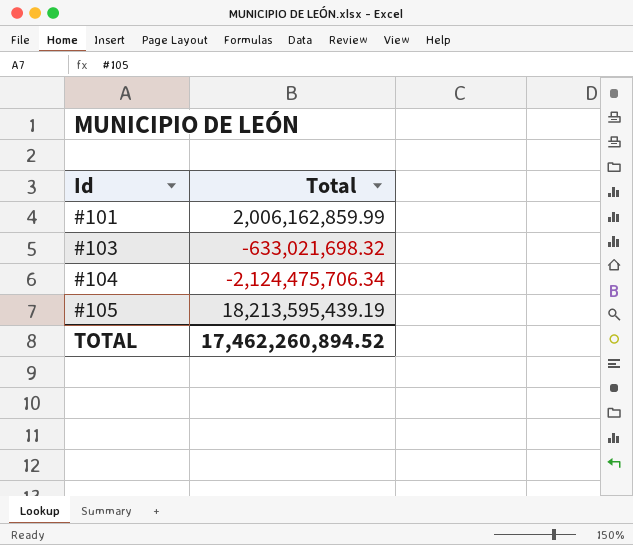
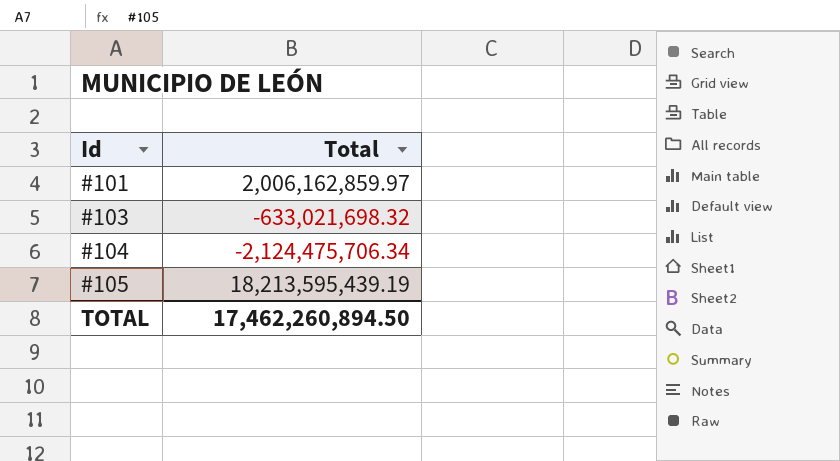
#101 | Total: 2,006,162,859.99 -> 2,006,162,859.97
TOTAL | Total: 17,462,260,894.52 -> 17,462,260,894.50

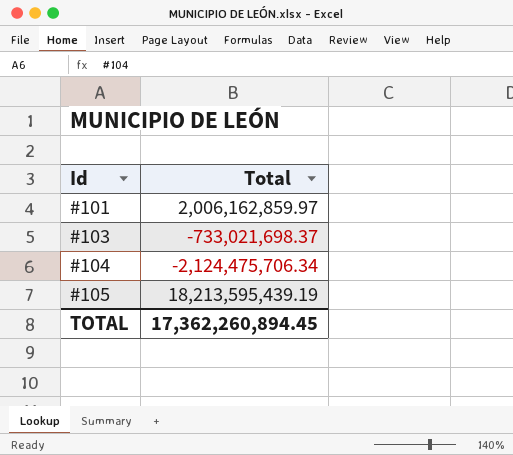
#103 | Total: -633,021,698.32 -> -733,021,698.37
TOTAL | Total: 17,462,260,894.50 -> 17,362,260,894.45

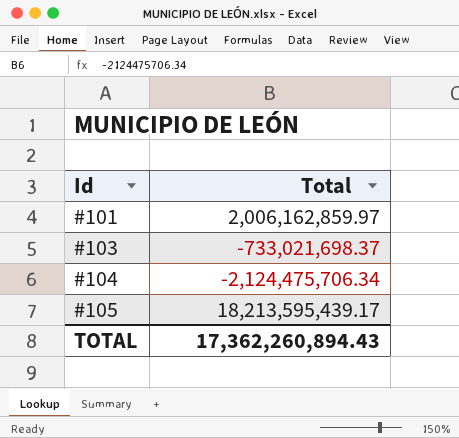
#105 | Total: 18,213,595,439.19 -> 18,213,595,439.17
TOTAL | Total: 17,362,260,894.45 -> 17,362,260,894.43

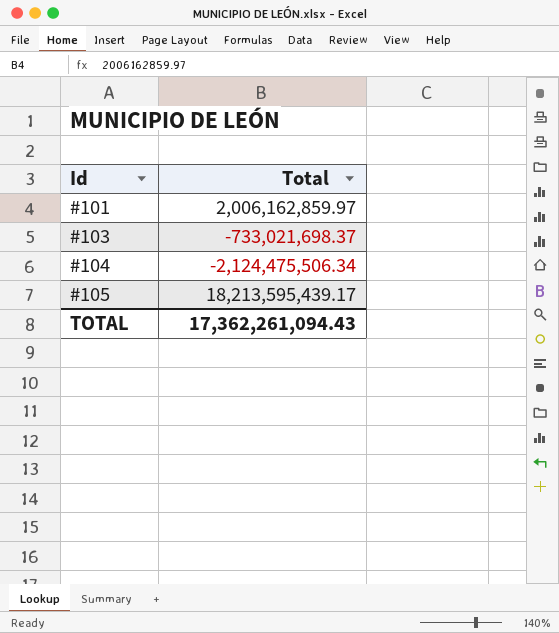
#104 | Total: -2,124,475,706.34 -> -2,124,475,506.34
TOTAL | Total: 17,362,260,894.43 -> 17,362,261,094.43

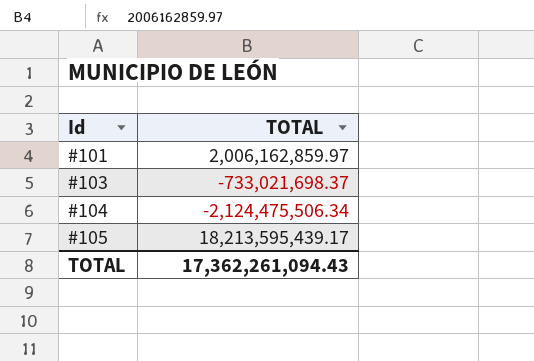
column name: Total -> TOTAL

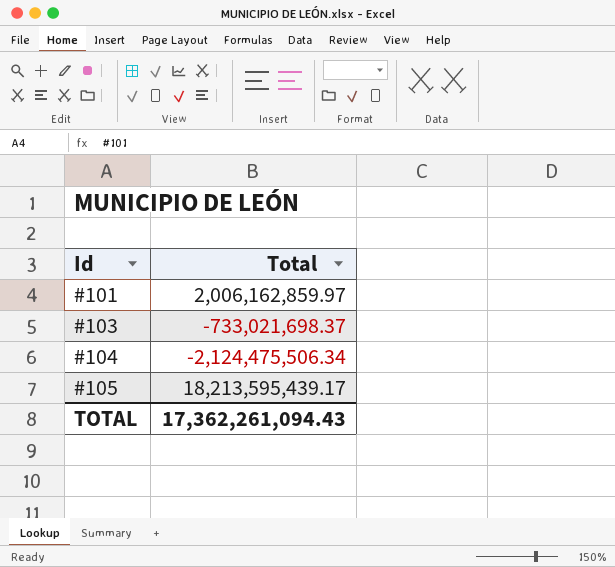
column name: TOTAL -> Total

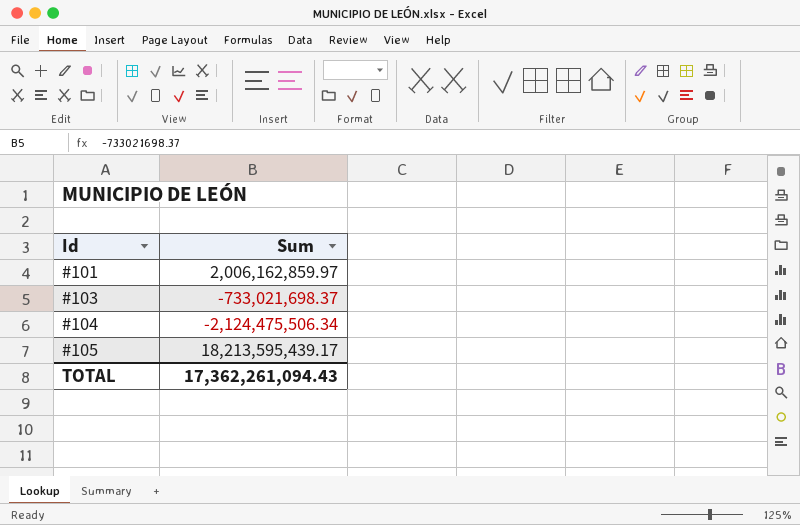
column name: Total -> Sum

